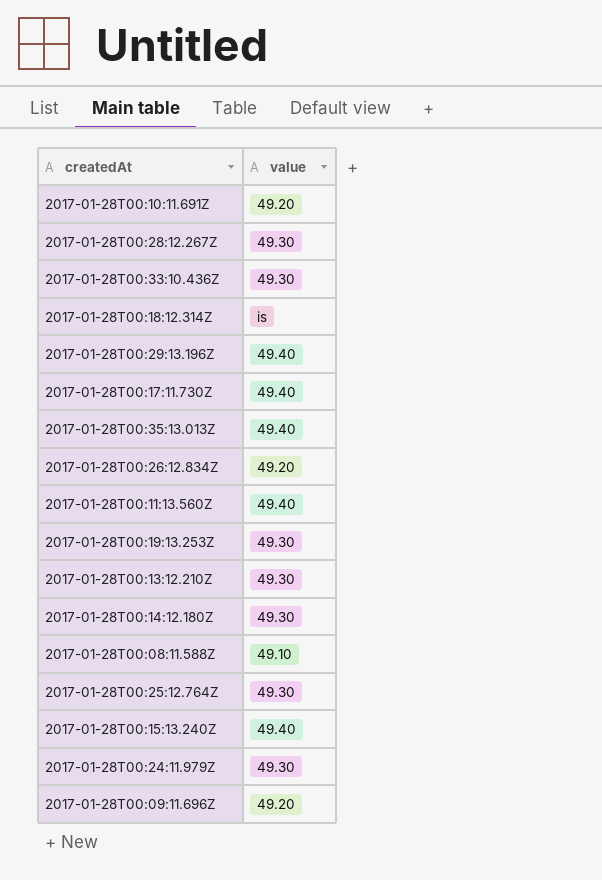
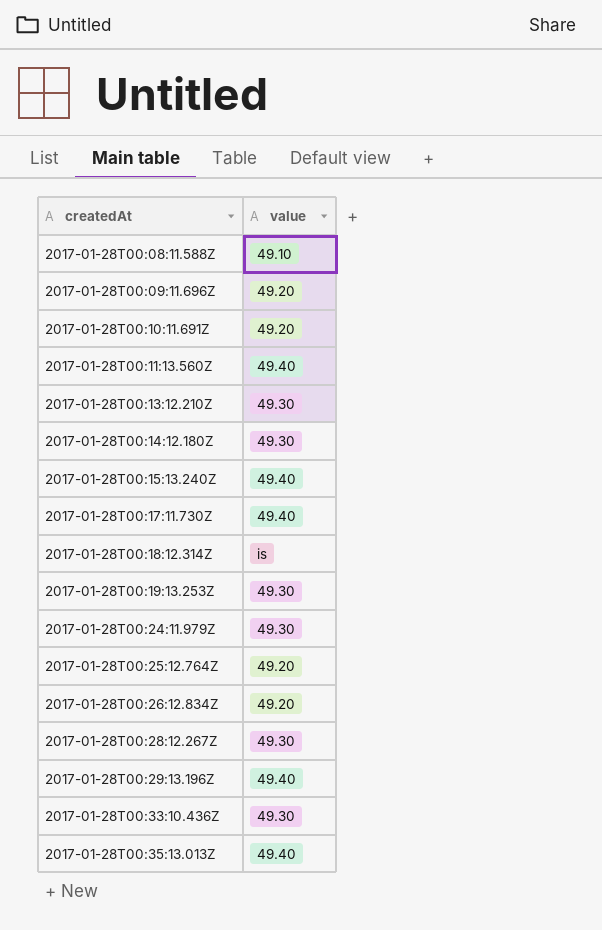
row order: none -> createdAt ascending
2017-01-28T00:25:12.764Z | value: 49.30 -> 49.20

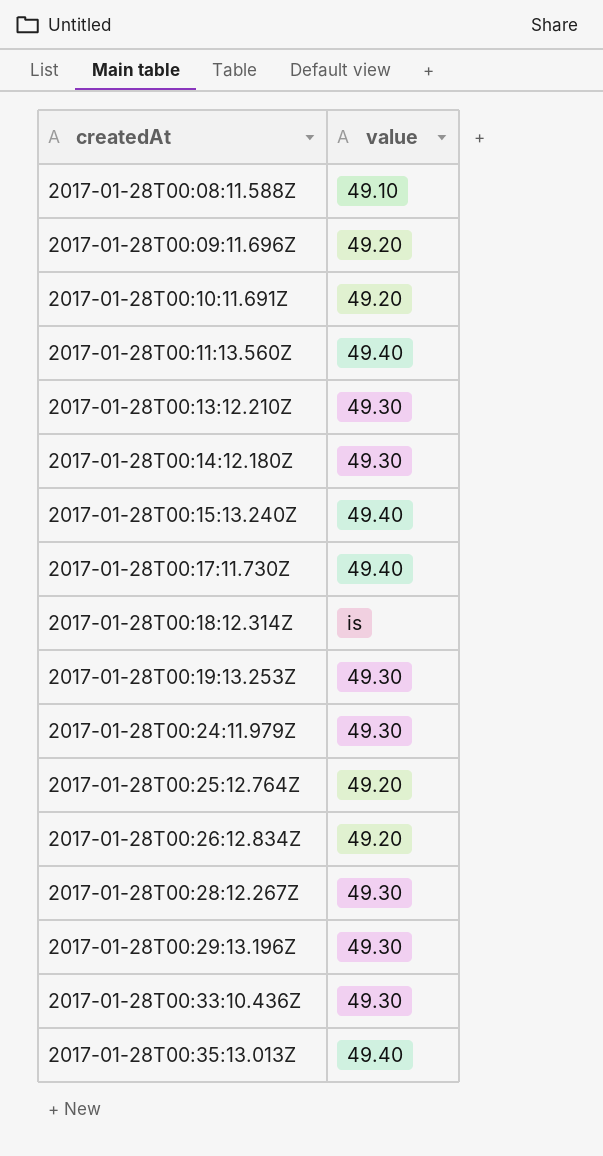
2017-01-28T00:29:13.196Z | value: 49.40 -> 49.30

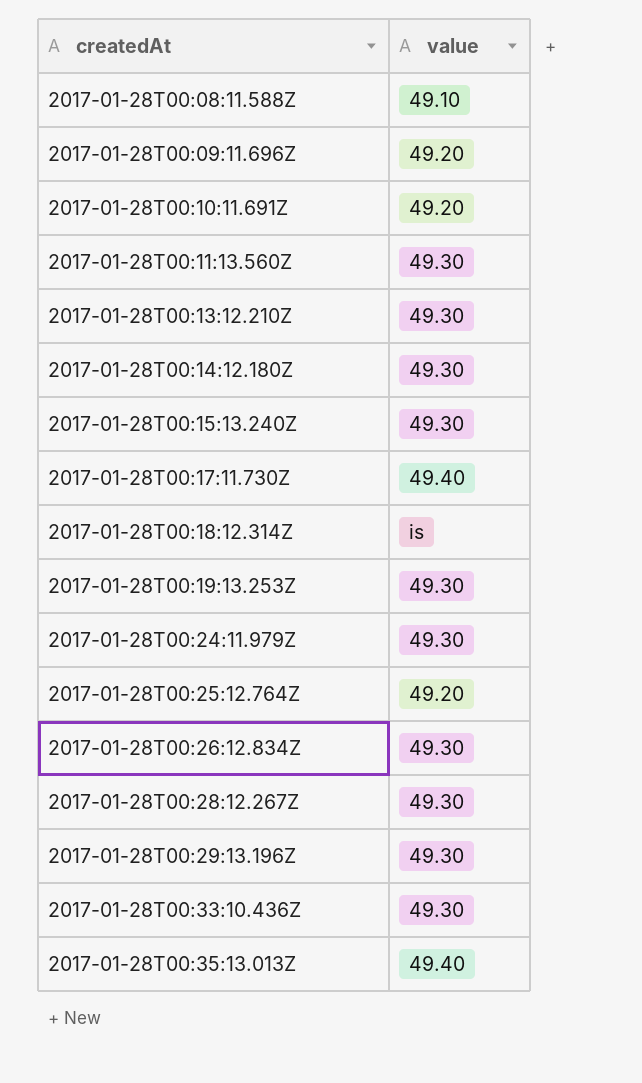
2017-01-28T00:11:13.560Z | value: 49.40 -> 49.30
2017-01-28T00:15:13.240Z | value: 49.40 -> 49.30
2017-01-28T00:26:12.834Z | value: 49.20 -> 49.30

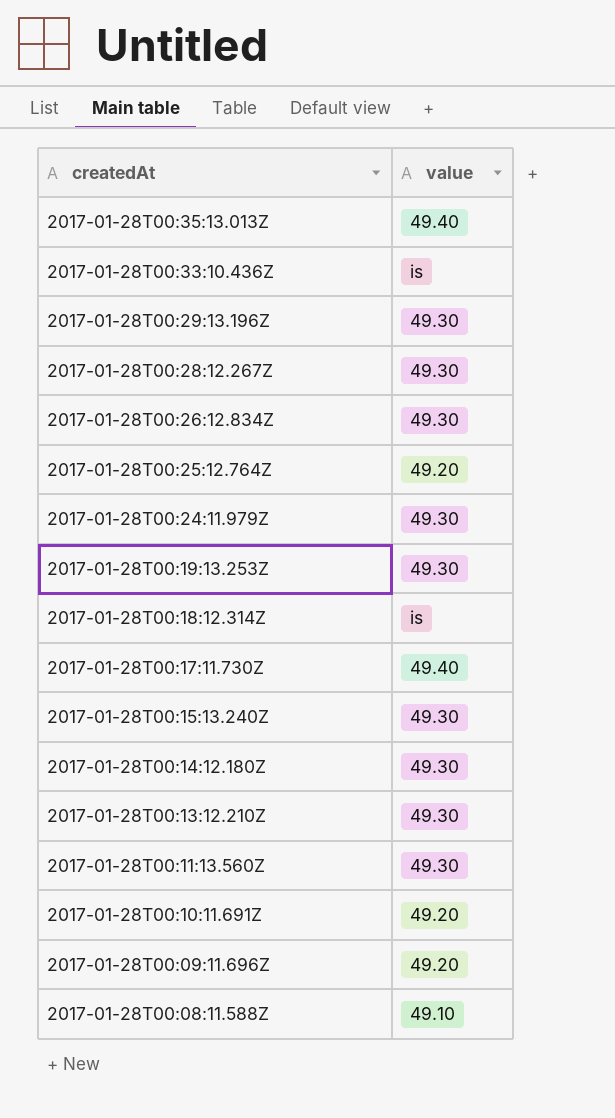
row order: createdAt ascending -> createdAt descending
2017-01-28T00:33:10.436Z | value: 49.30 -> is

